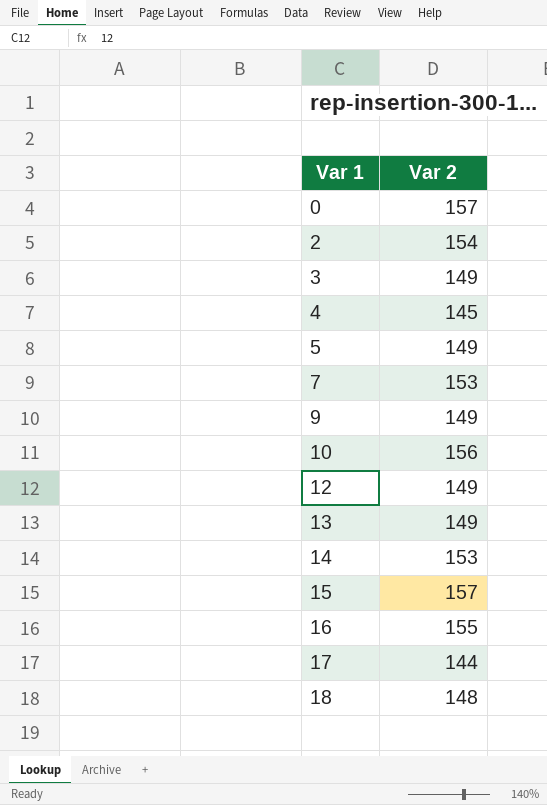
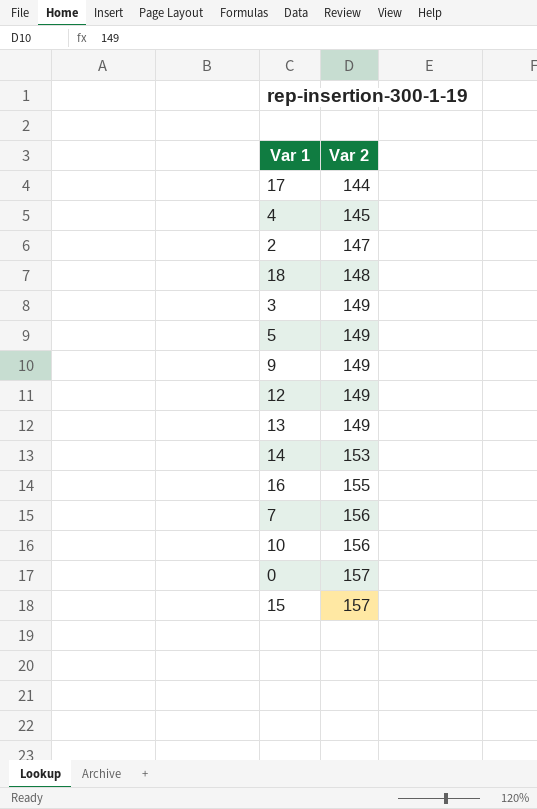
row order: Var 1 ascending -> Var 2 ascending
2 | Var 2: 154 -> 147
7 | Var 2: 153 -> 156

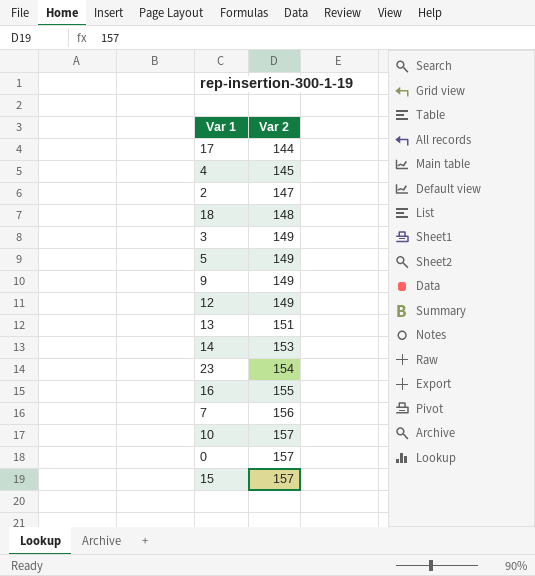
13 | Var 2: 149 -> 151
row 23: none -> 154
10 | Var 2: 156 -> 157

